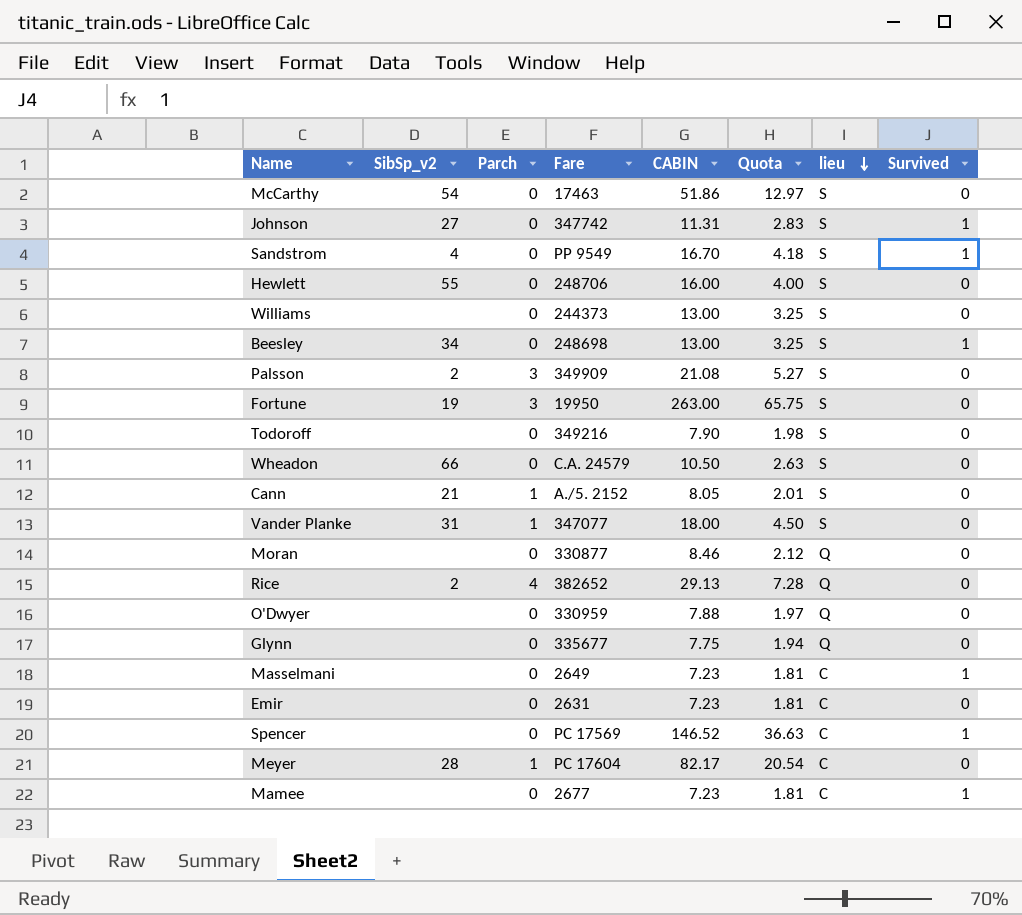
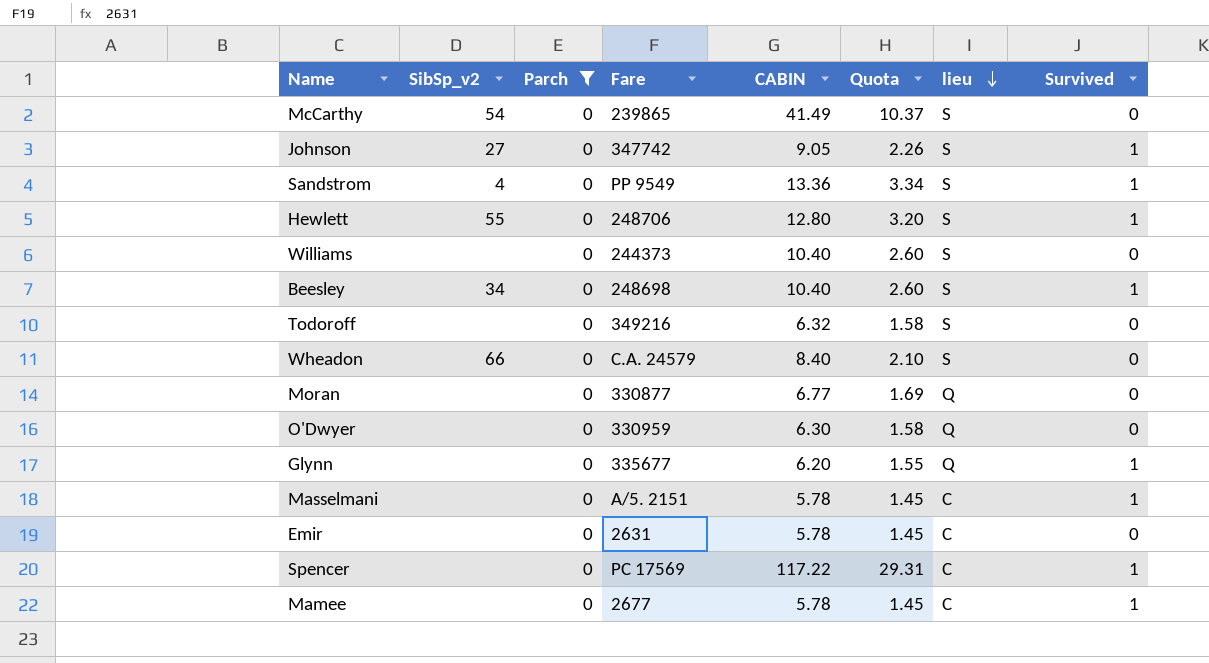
filter: none -> Parch = 0
McCarthy | Fare: 17463 -> 239865
McCarthy | CABIN: 51.86 -> 41.49
McCarthy | Quota: 12.97 -> 10.37
Johnson | CABIN: 11.31 -> 9.05
Johnson | Quota: 2.83 -> 2.26
Sandstrom | CABIN: 16.70 -> 13.36
Sandstrom | Quota: 4.18 -> 3.34
Hewlett | CABIN: 16.00 -> 12.80
Hewlett | Quota: 4.00 -> 3.20
Hewlett | Survived: 0 -> 1
Williams | CABIN: 13.00 -> 10.40
Williams | Quota: 3.25 -> 2.60
Beesley | CABIN: 13.00 -> 10.40
Beesley | Quota: 3.25 -> 2.60
Todoroff | CABIN: 7.90 -> 6.32
Todoroff | Quota: 1.98 -> 1.58
Wheadon | CABIN: 10.50 -> 8.40
Wheadon | Quota: 2.63 -> 2.10
Moran | CABIN: 8.46 -> 6.77
Moran | Quota: 2.12 -> 1.69
O'Dwyer | CABIN: 7.88 -> 6.30
O'Dwyer | Quota: 1.97 -> 1.58
Glynn | CABIN: 7.75 -> 6.20
Glynn | Quota: 1.94 -> 1.55
Glynn | Survived: 0 -> 1
Masselmani | Fare: 2649 -> A/5. 2151
Masselmani | CABIN: 7.23 -> 5.78
Masselmani | Quota: 1.81 -> 1.45
Emir | CABIN: 7.23 -> 5.78
Emir | Quota: 1.81 -> 1.45
Spencer | CABIN: 146.52 -> 117.22
Spencer | Quota: 36.63 -> 29.31
Mamee | CABIN: 7.23 -> 5.78
Mamee | Quota: 1.81 -> 1.45

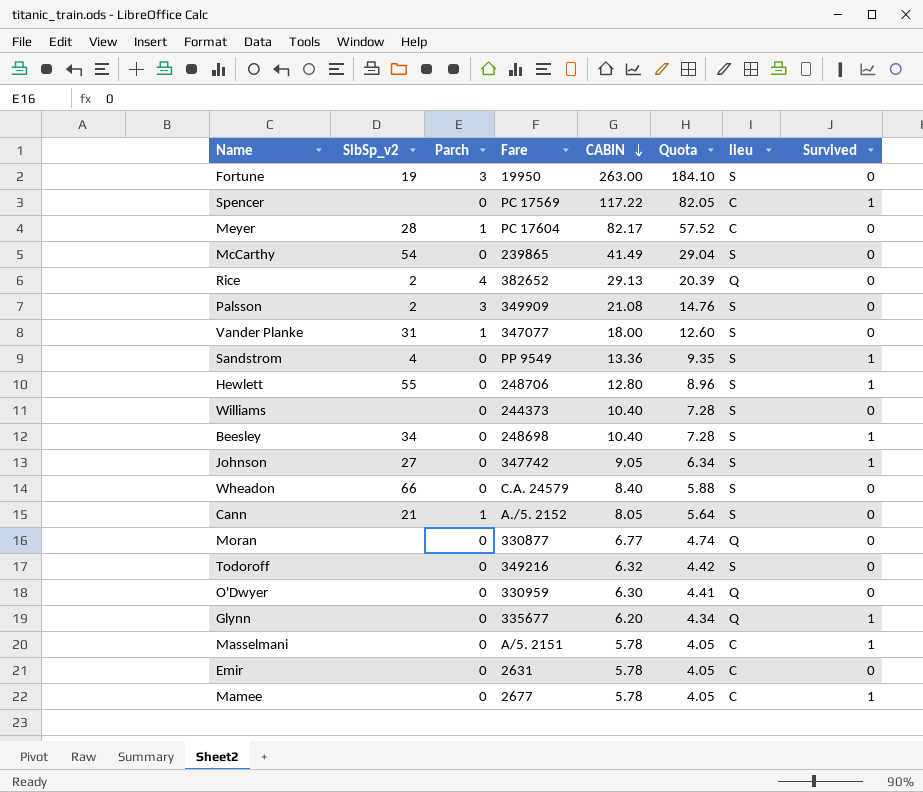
filter: Parch = 0 -> none
row order: lieu descending -> CABIN descending
column Quota | formula: [CABIN] * 0.25 -> [CABIN] * 0.7

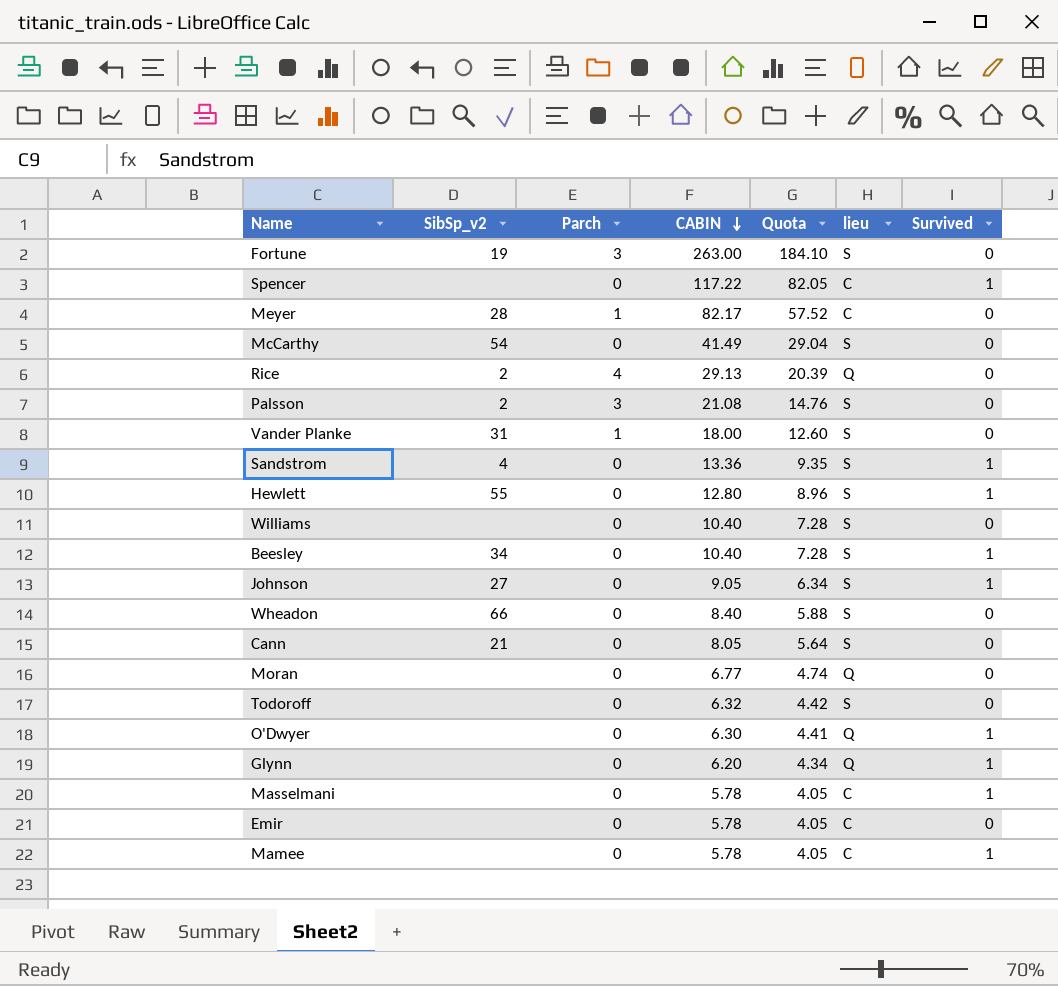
column Fare | position: 4 -> none
Cann | Parch: 1 -> 0
O'Dwyer | Survived: 0 -> 1

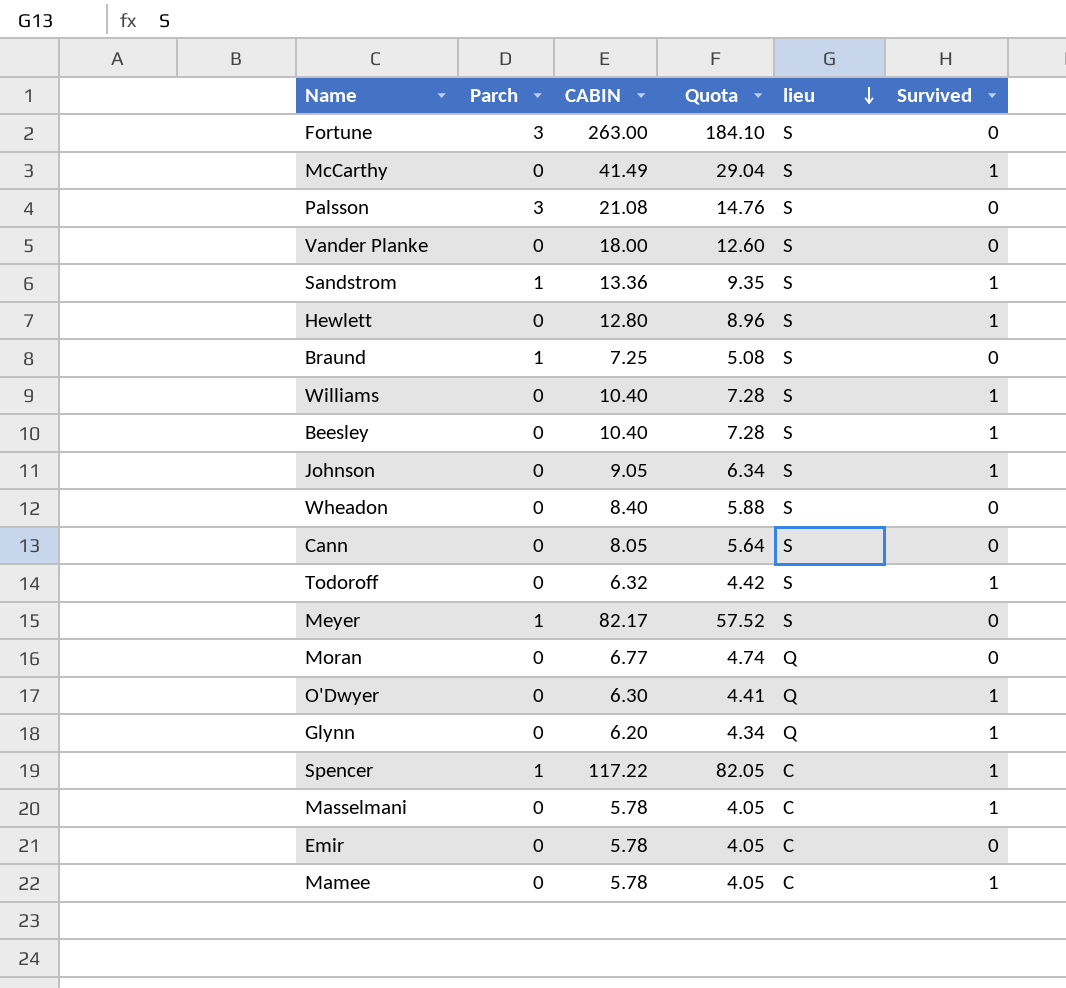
row order: CABIN descending -> lieu descending
column SibSp_v2 | position: 2 -> none
row Rice: 2 | 4 | 29.13 | 20.39 | Q | 0 -> none
McCarthy | Survived: 0 -> 1
Vander Planke | Parch: 1 -> 0
Sandstrom | Parch: 0 -> 1
row Braund: none -> 1 | 7.25 | 5.08 | S | 0
Williams | Survived: 0 -> 1
Todoroff | Survived: 0 -> 1
Meyer | lieu: C -> S
Spencer | Parch: 0 -> 1

